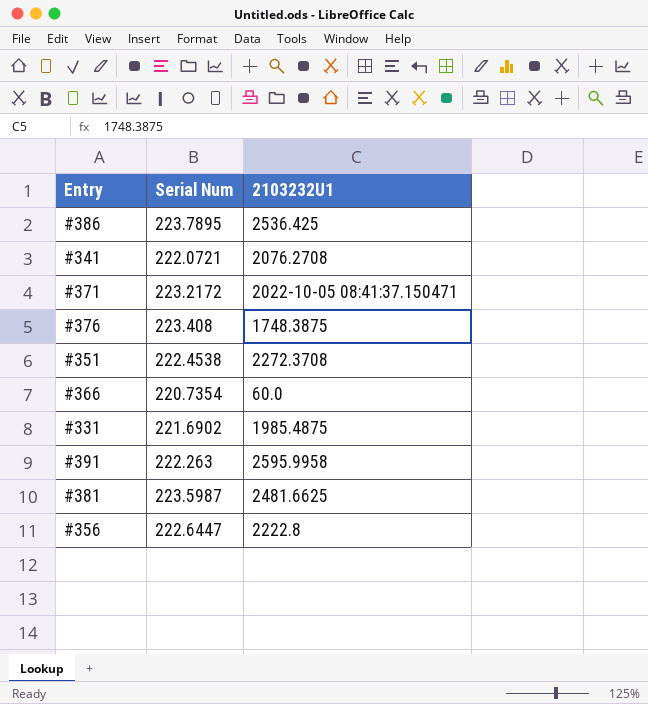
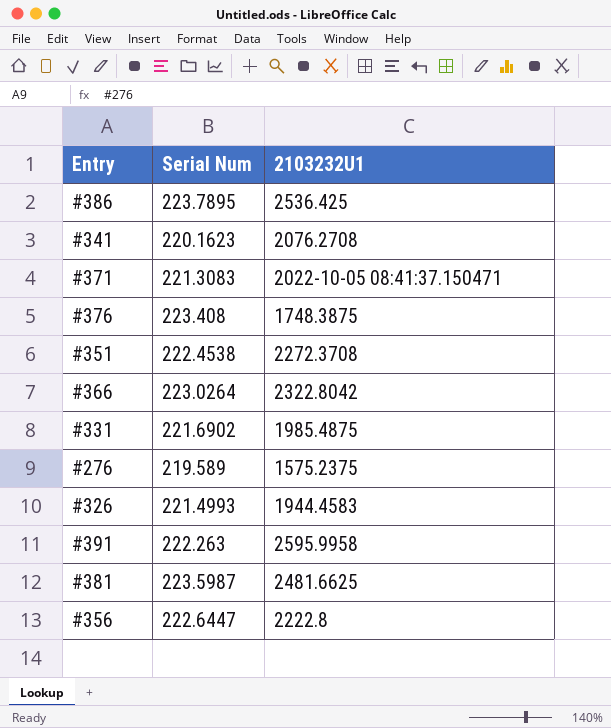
#341 | Serial Num: 222.0721 -> 220.1623
#371 | Serial Num: 223.2172 -> 221.3083
#366 | Serial Num: 220.7354 -> 223.0264
#366 | 2103232U1: 60.0 -> 2322.8042
row #276: none -> 219.589 | 1575.2375
row #326: none -> 221.4993 | 1944.4583

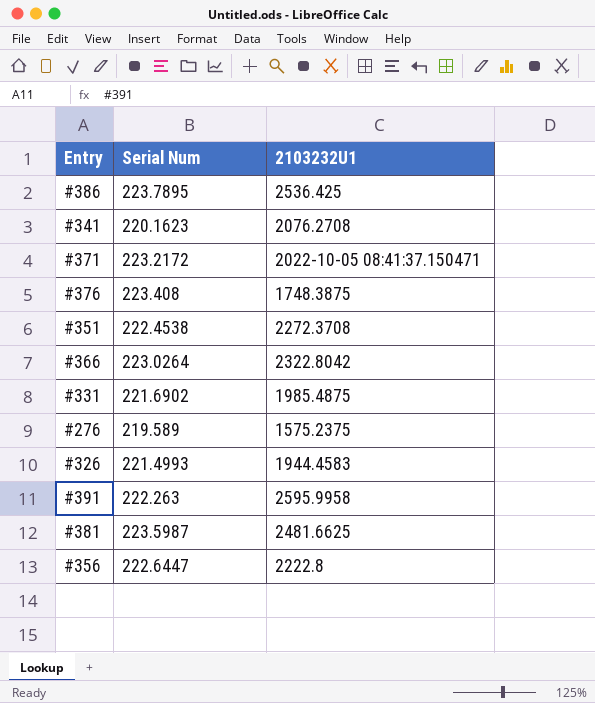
#371 | Serial Num: 221.3083 -> 223.2172

